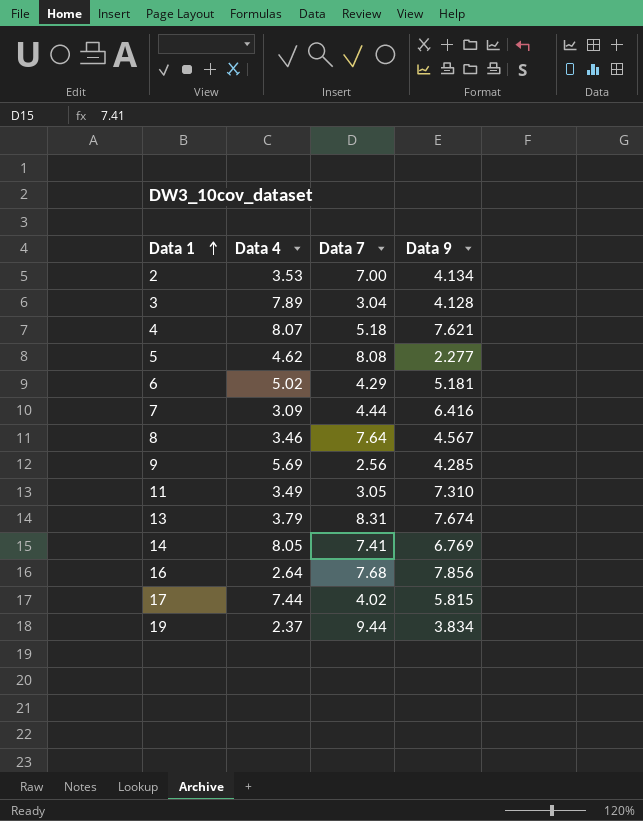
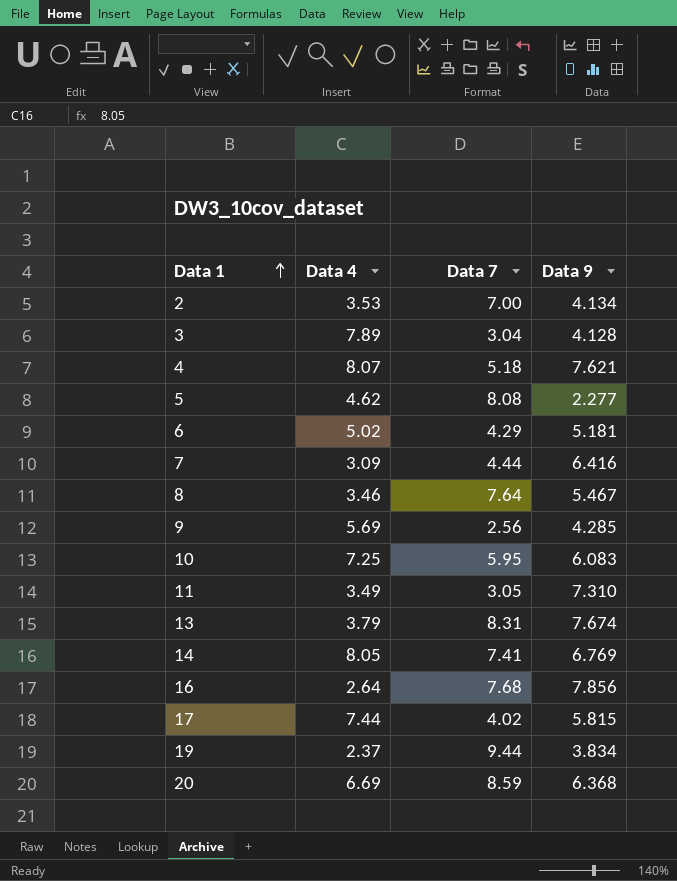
8 | Data 9: 4.567 -> 5.467
row 10: none -> 7.25 | 5.95 | 6.083
row 20: none -> 6.69 | 8.59 | 6.368

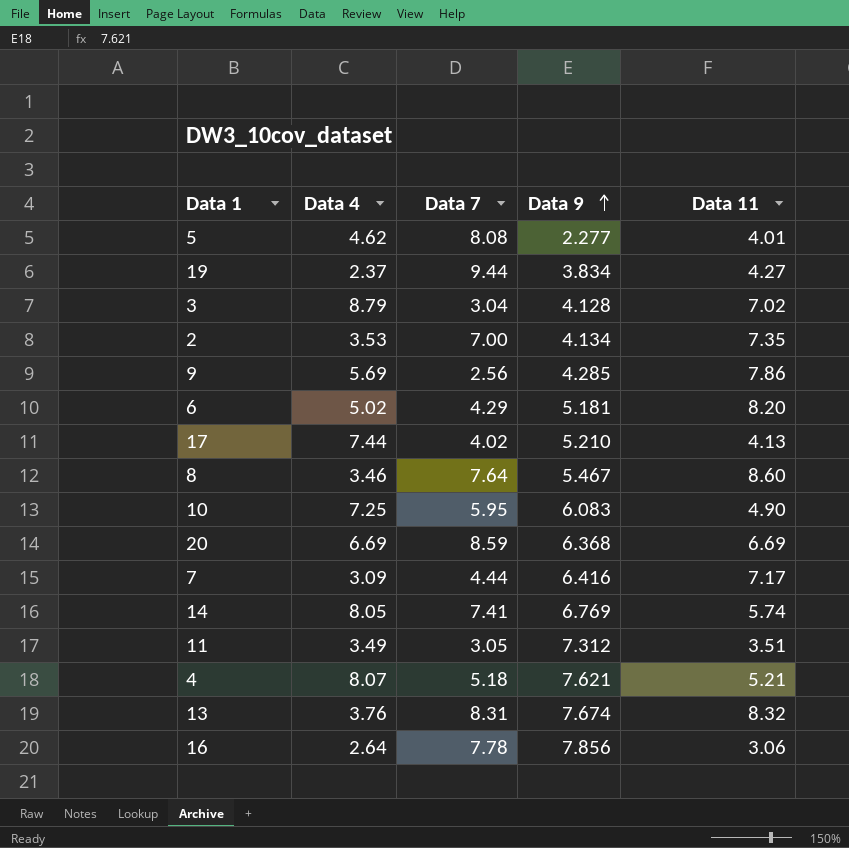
row order: Data 1 ascending -> Data 9 ascending
column Data 11 | position: none -> 5
3 | Data 4: 7.89 -> 8.79
17 | Data 9: 5.815 -> 5.210
11 | Data 9: 7.310 -> 7.312
13 | Data 4: 3.79 -> 3.76
16 | Data 7: 7.68 -> 7.78

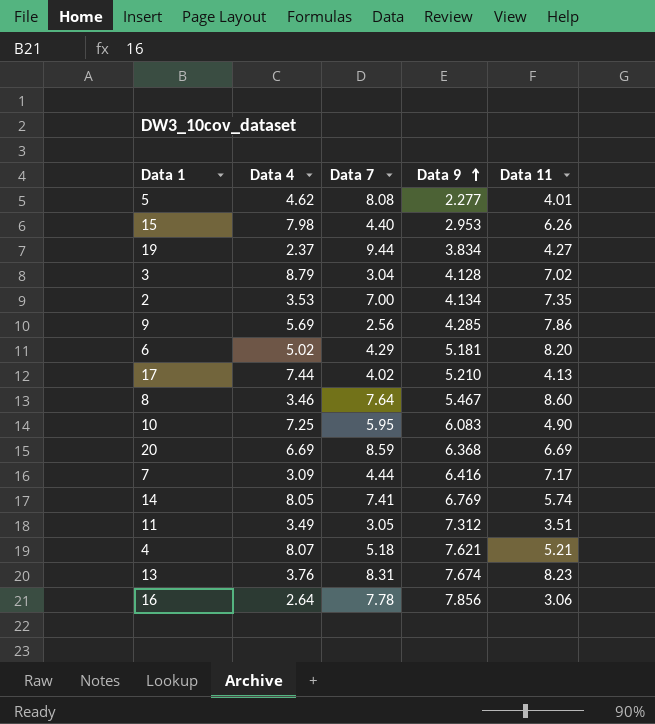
row 15: none -> 7.98 | 4.40 | 2.953 | 6.26
13 | Data 11: 8.32 -> 8.23

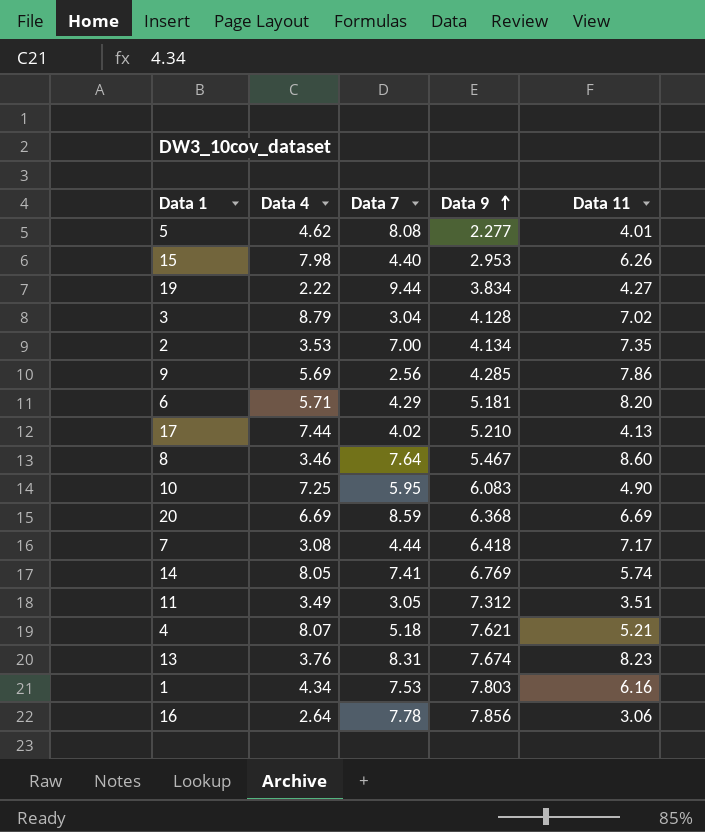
19 | Data 4: 2.37 -> 2.22
6 | Data 4: 5.02 -> 5.71
7 | Data 4: 3.09 -> 3.08
7 | Data 9: 6.416 -> 6.418
row 1: none -> 4.34 | 7.53 | 7.803 | 6.16

